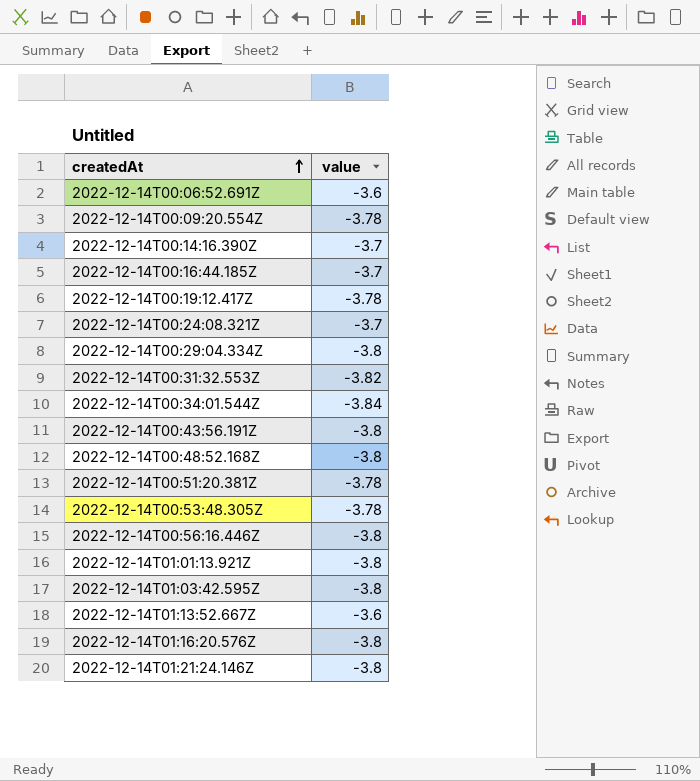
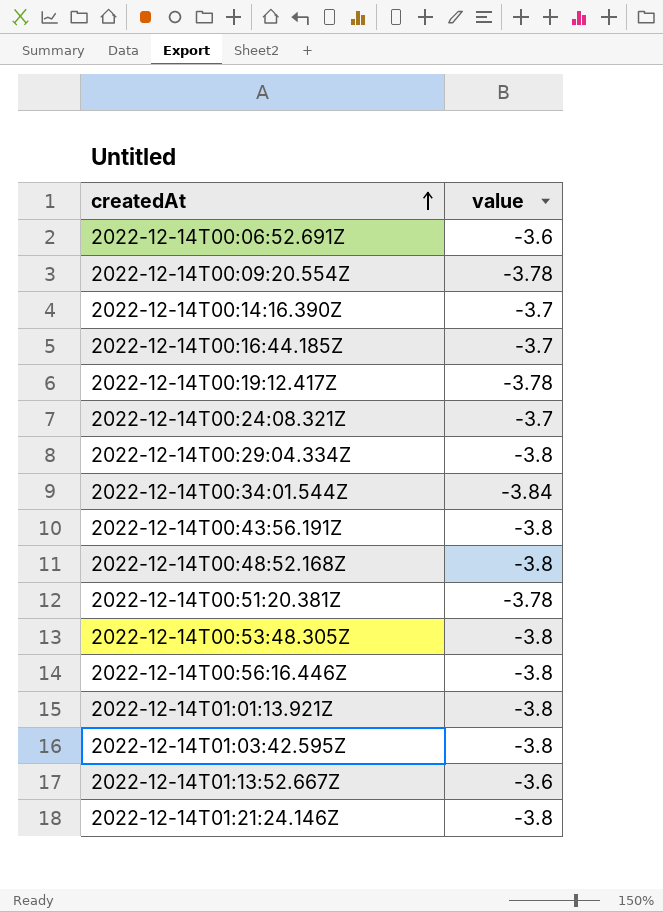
row 2022-12-14T00:31:32.553Z: -3.82 -> none
row 2022-12-14T01:16:20.576Z: -3.8 -> none
2022-12-14T00:53:48.305Z | value: -3.78 -> -3.8

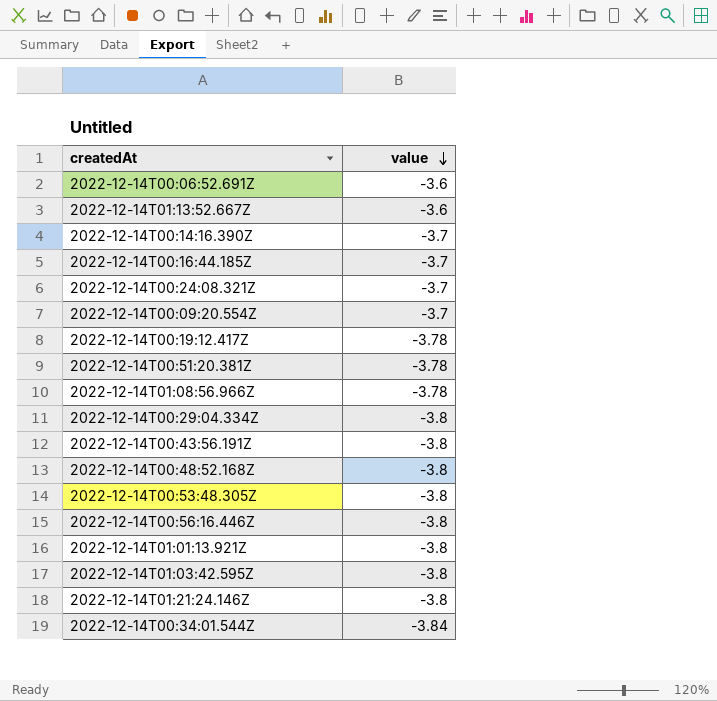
row order: createdAt ascending -> value descending
2022-12-14T00:09:20.554Z | value: -3.78 -> -3.7
row 2022-12-14T01:08:56.966Z: none -> -3.78

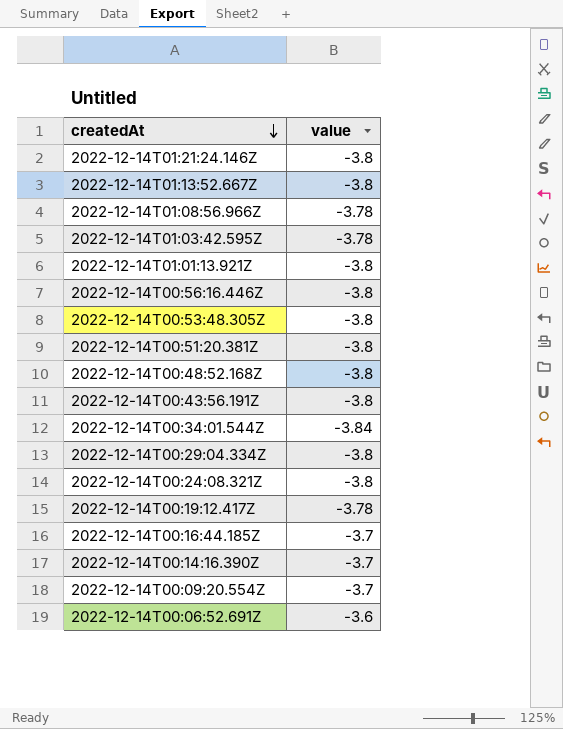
row order: value descending -> createdAt descending
2022-12-14T01:13:52.667Z | value: -3.6 -> -3.8
2022-12-14T01:03:42.595Z | value: -3.8 -> -3.78
2022-12-14T00:51:20.381Z | value: -3.78 -> -3.8
2022-12-14T00:24:08.321Z | value: -3.7 -> -3.8

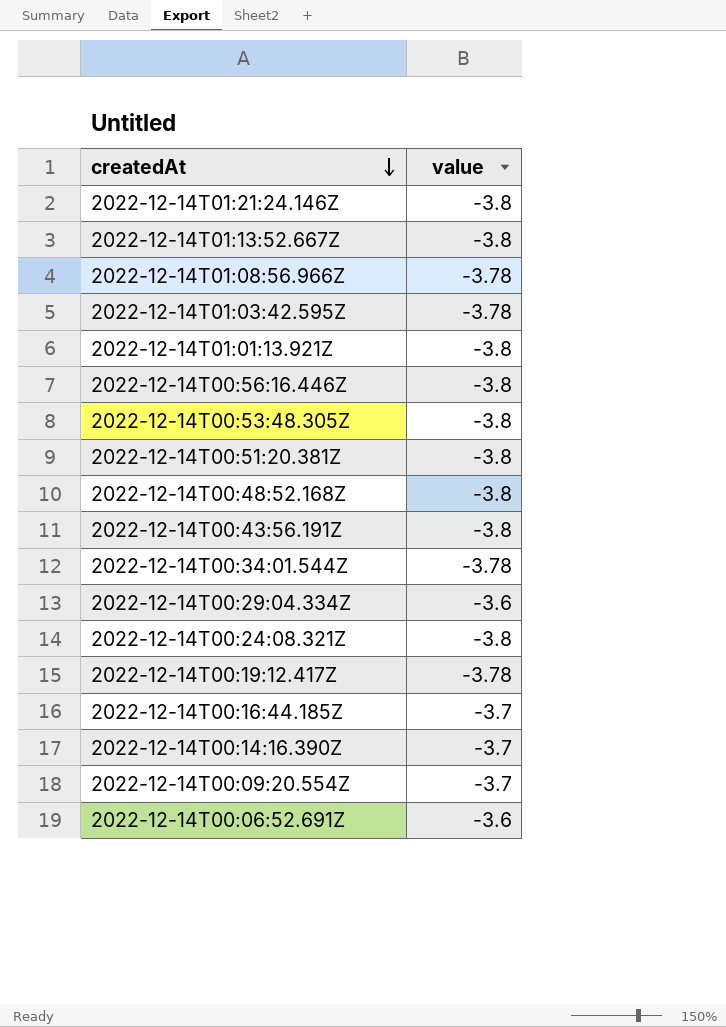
2022-12-14T00:34:01.544Z | value: -3.84 -> -3.78
2022-12-14T00:29:04.334Z | value: -3.8 -> -3.6

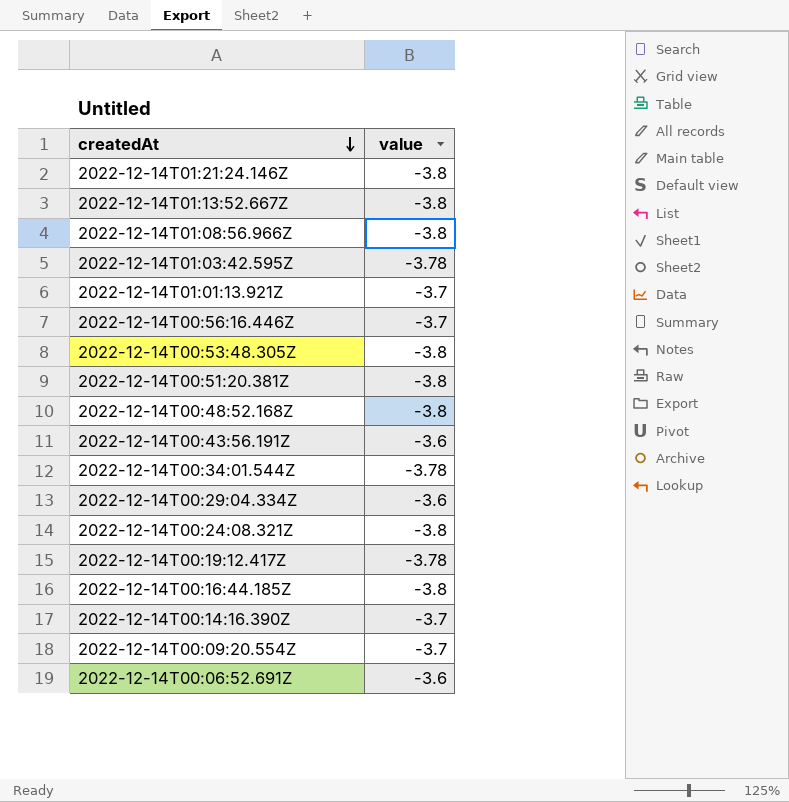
2022-12-14T01:08:56.966Z | value: -3.78 -> -3.8
2022-12-14T01:01:13.921Z | value: -3.8 -> -3.7
2022-12-14T00:56:16.446Z | value: -3.8 -> -3.7
2022-12-14T00:43:56.191Z | value: -3.8 -> -3.6
2022-12-14T00:16:44.185Z | value: -3.7 -> -3.8

